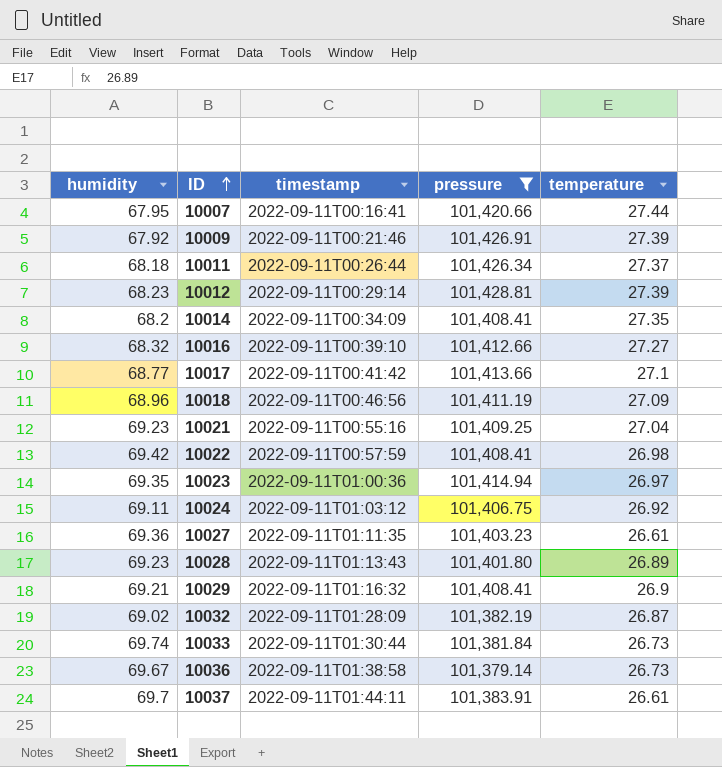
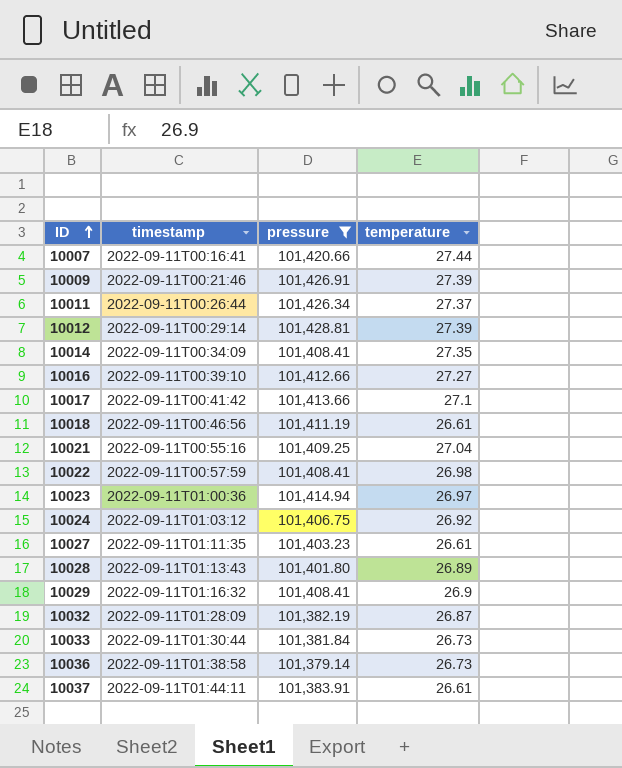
column humidity | position: 1 -> none
10018 | temperature: 27.09 -> 26.61

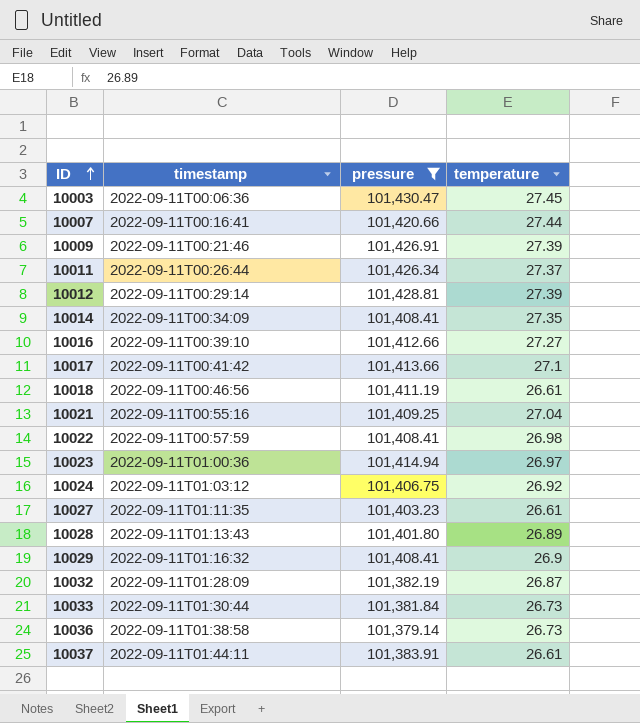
row 10003: none -> 2022-09-11T00:06:36 | 101,430.47 | 27.45

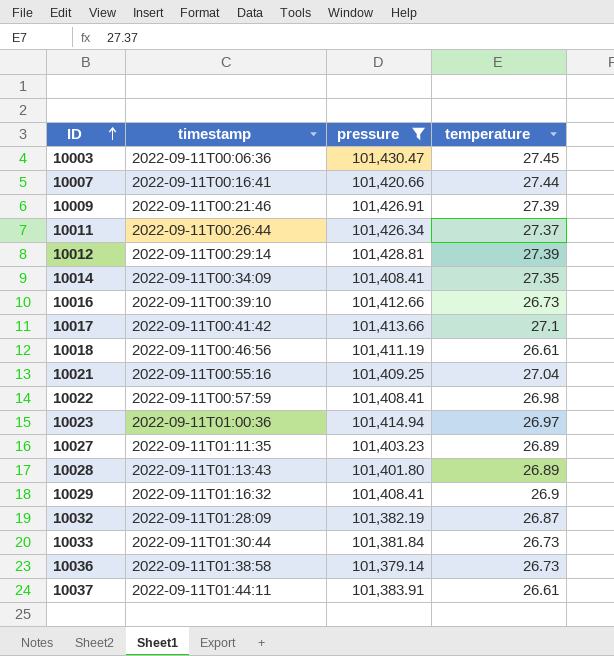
row 10024: 2022-09-11T01:03:12 | 101,406.75 | 26.92 -> none
10016 | temperature: 27.27 -> 26.73
10027 | temperature: 26.61 -> 26.89

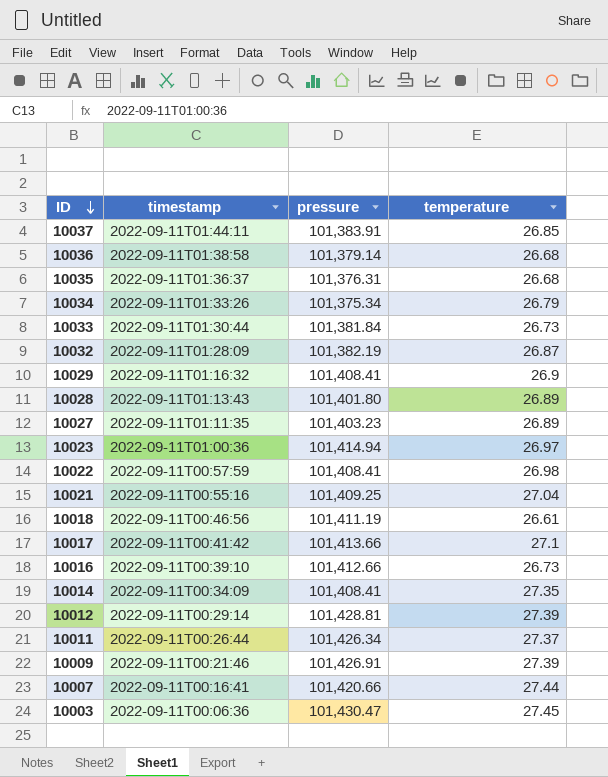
filter: pressure >= 101,379.14 -> none
row order: ID ascending -> ID descending
10037 | temperature: 26.61 -> 26.85
10036 | temperature: 26.73 -> 26.68

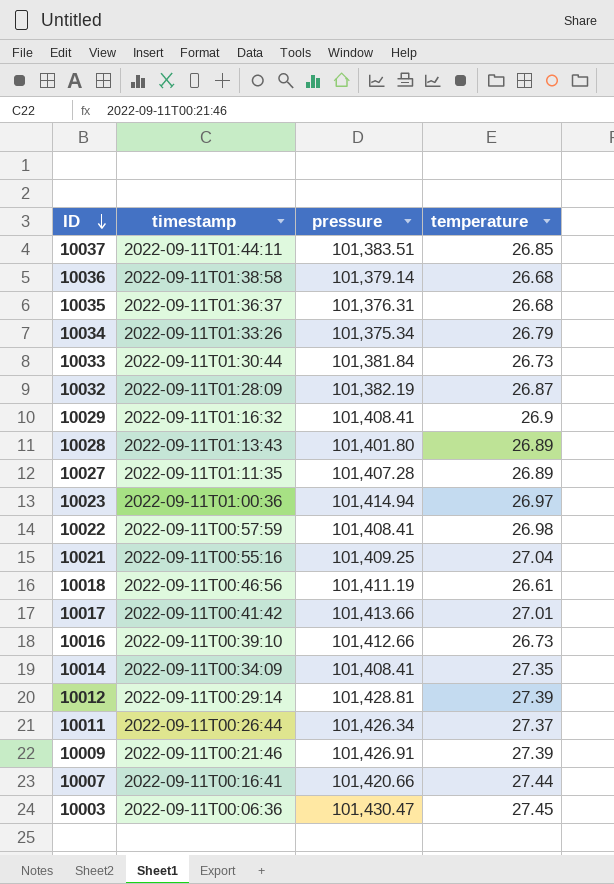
10037 | pressure: 101,383.91 -> 101,383.51
10027 | pressure: 101,403.23 -> 101,407.28
10017 | temperature: 27.1 -> 27.01

